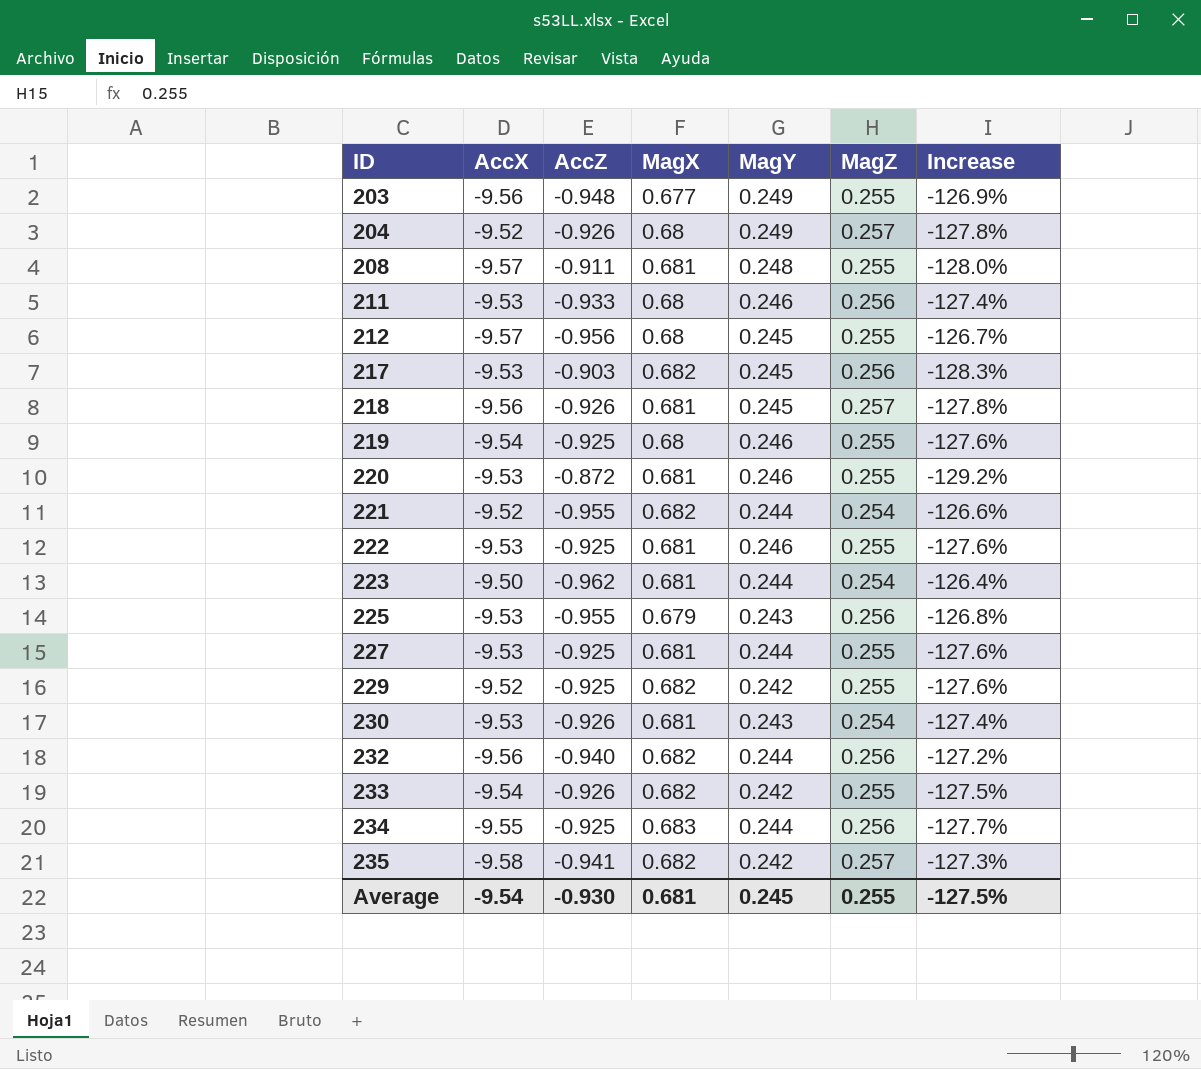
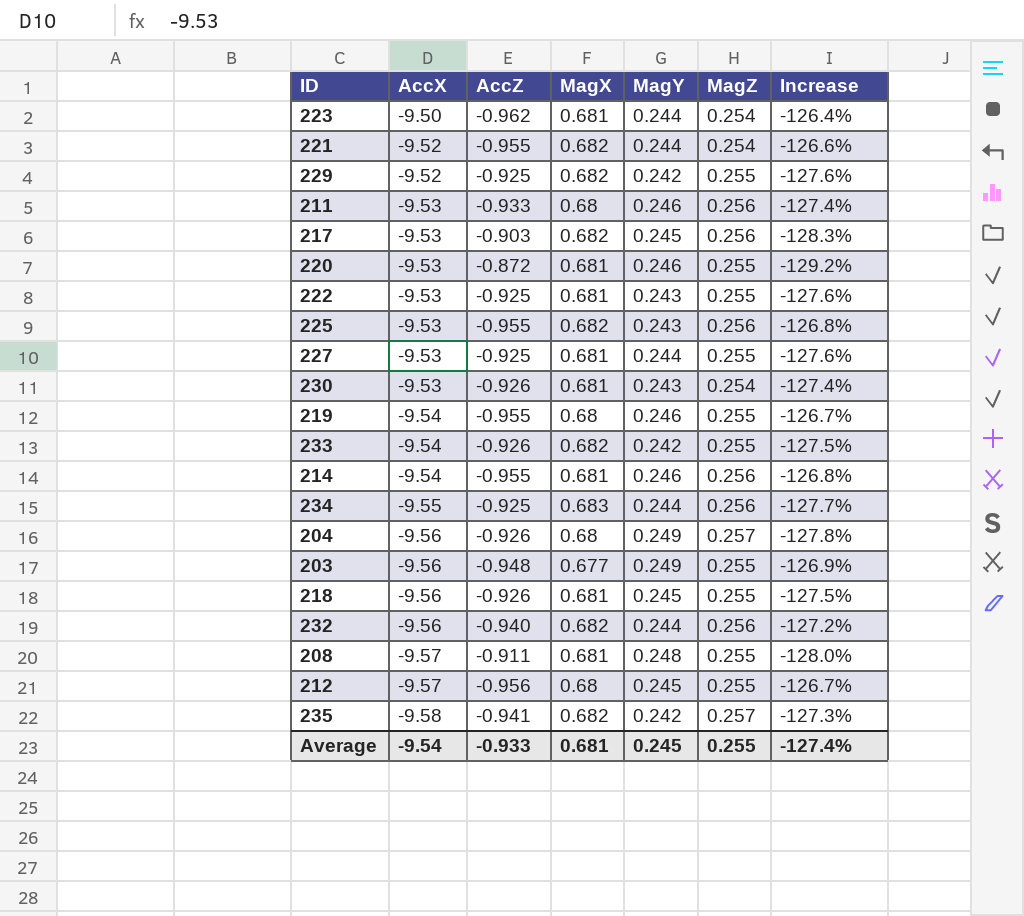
row order: ID ascending -> AccX descending
222 | MagY: 0.246 -> 0.243
225 | MagX: 0.679 -> 0.682
219 | AccZ: -0.925 -> -0.955
219 | Increase: -127.6% -> -126.7%
row 214: none -> -9.54 | -0.955 | 0.681 | 0.246 | 0.256 | -126.8%
204 | AccX: -9.52 -> -9.56
218 | MagZ: 0.257 -> 0.255
218 | Increase: -127.8% -> -127.5%
Average | AccZ: -0.930 -> -0.933
Average | Increase: -127.5% -> -127.4%

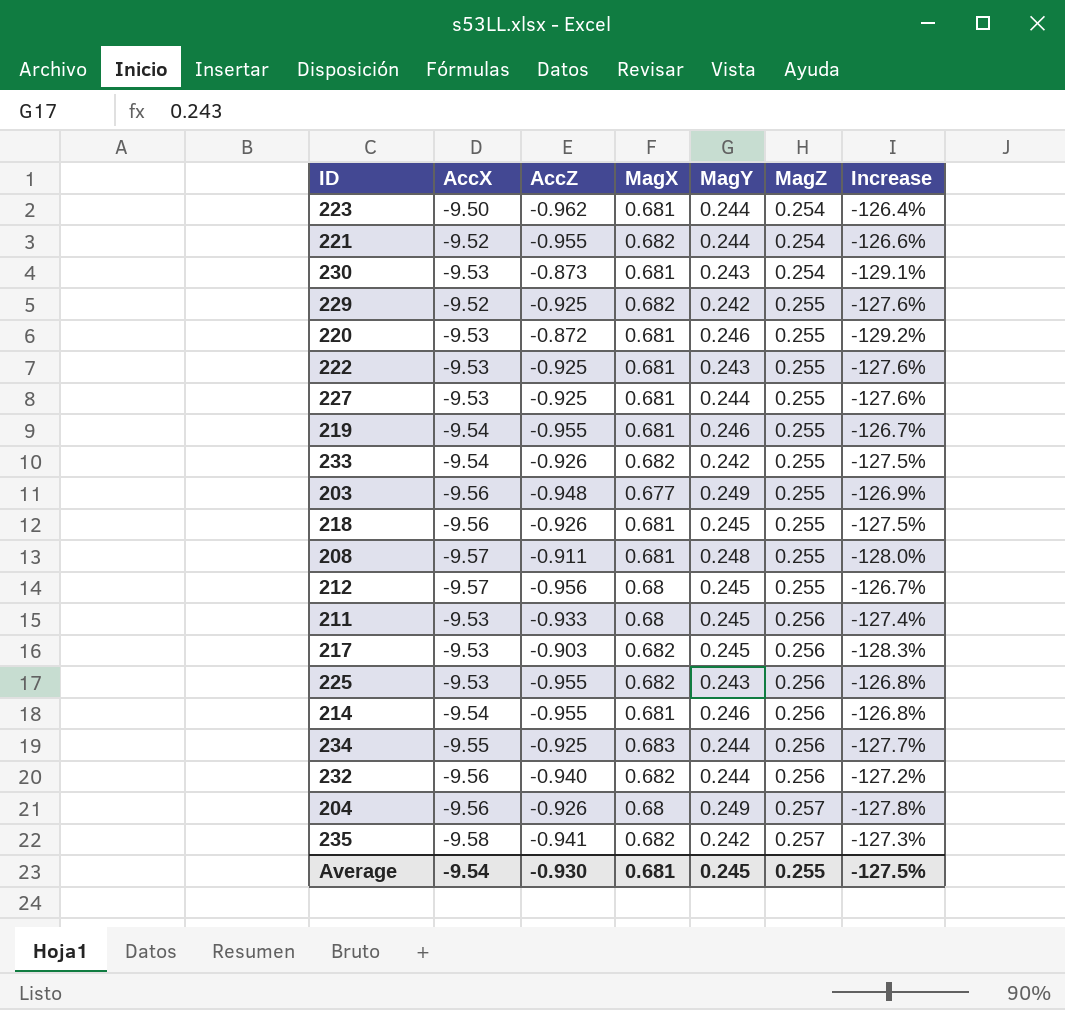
row order: AccX descending -> MagZ ascending
230 | AccZ: -0.926 -> -0.873
230 | Increase: -127.4% -> -129.1%
219 | MagX: 0.68 -> 0.681
211 | MagY: 0.246 -> 0.245
Average | AccZ: -0.933 -> -0.930
Average | Increase: -127.4% -> -127.5%

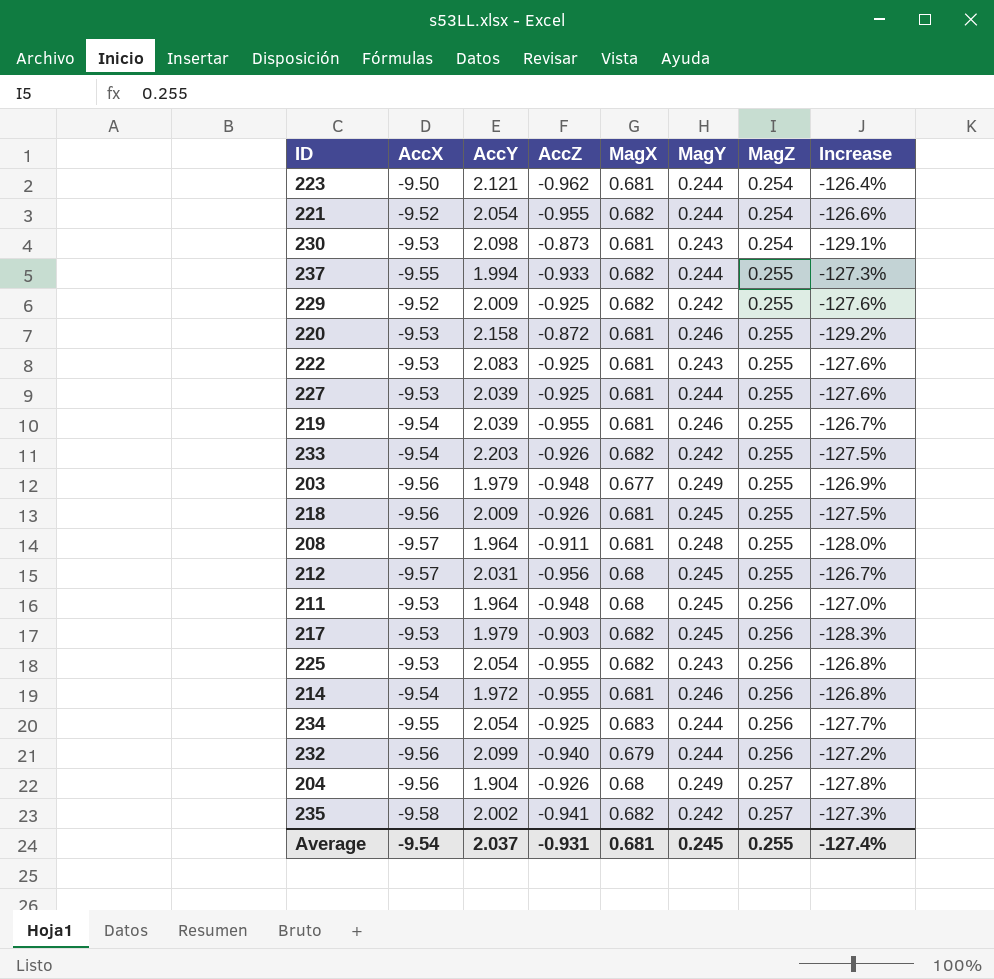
column AccY | position: none -> 3
row 237: none -> -9.55 | 1.994 | -0.933 | 0.682 | 0.244 | 0.255 | -127.3%
211 | AccZ: -0.933 -> -0.948
211 | Increase: -127.4% -> -127.0%
232 | MagX: 0.682 -> 0.679
Average | AccZ: -0.930 -> -0.931
Average | Increase: -127.5% -> -127.4%

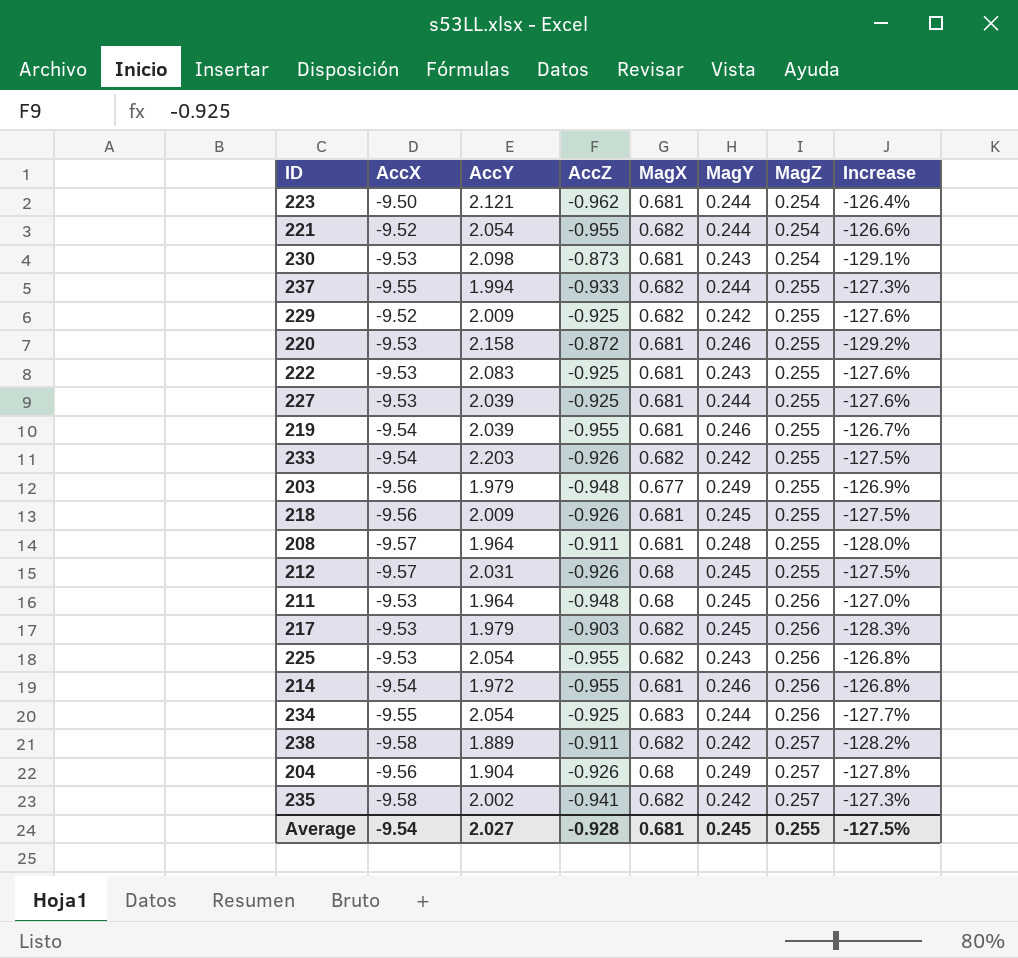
row 232: -9.56 | 2.099 | -0.940 | 0.679 | 0.244 | 0.256 | -127.2% -> none
212 | AccZ: -0.956 -> -0.926
212 | Increase: -126.7% -> -127.5%
row 238: none -> -9.58 | 1.889 | -0.911 | 0.682 | 0.242 | 0.257 | -128.2%
Average | AccY: 2.037 -> 2.027
Average | AccZ: -0.931 -> -0.928
Average | Increase: -127.4% -> -127.5%

